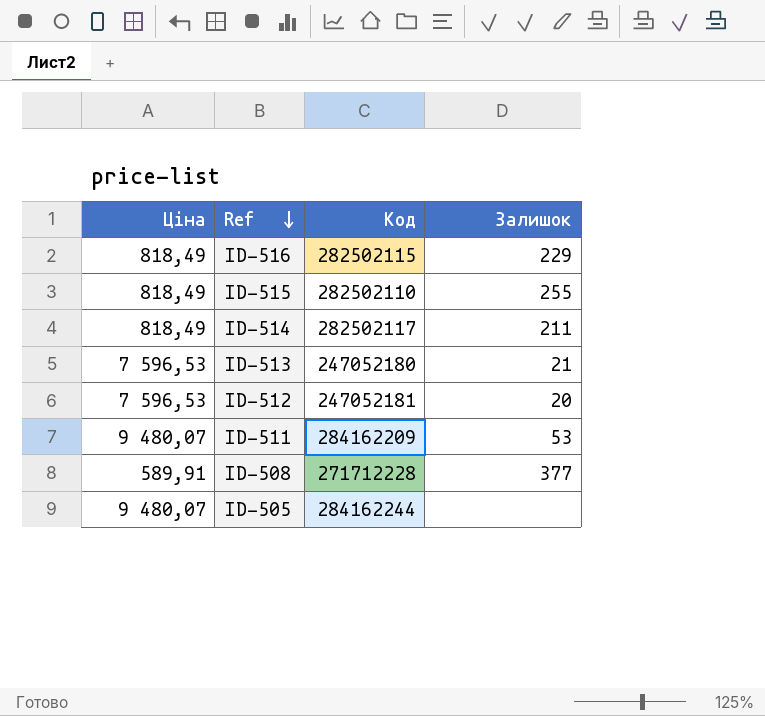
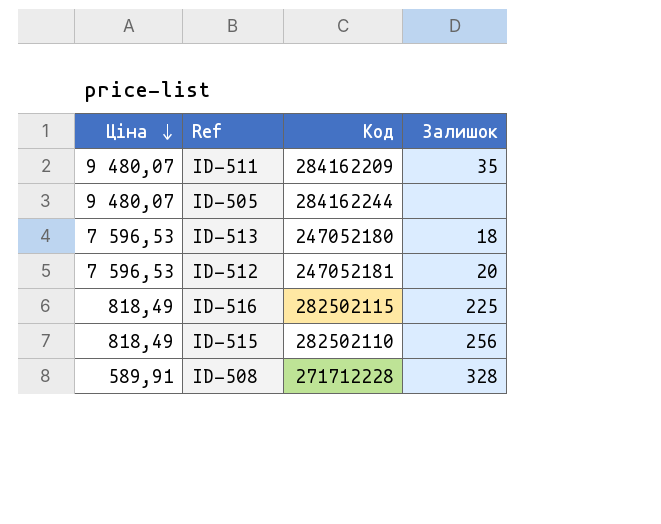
row order: Ref descending -> Ціна descending
row ID-514: 818,49 | 282502117 | 211 -> none
ID-511 | Залишок: 53 -> 35
ID-513 | Залишок: 21 -> 18
ID-516 | Залишок: 229 -> 225
ID-515 | Залишок: 255 -> 256
ID-508 | Залишок: 377 -> 328

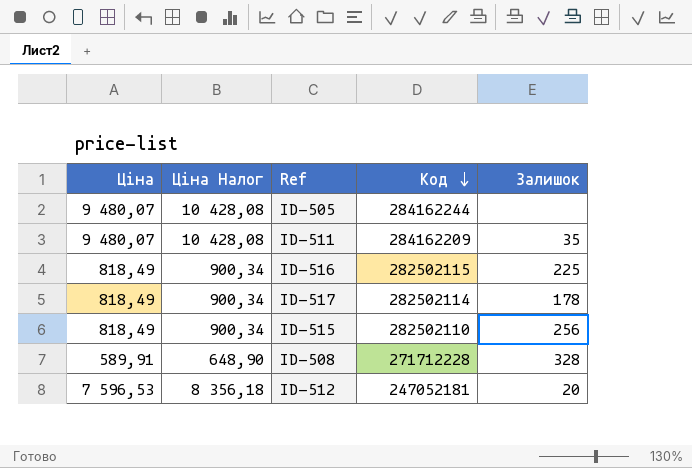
row order: Ціна descending -> Код descending
column Ціна Налог | formula: none -> [Ціна] * 1,1
row ID-513: 7 596,53 | 247052180 | 18 -> none
row ID-517: none -> 818,49 | 900,34 | 282502114 | 178

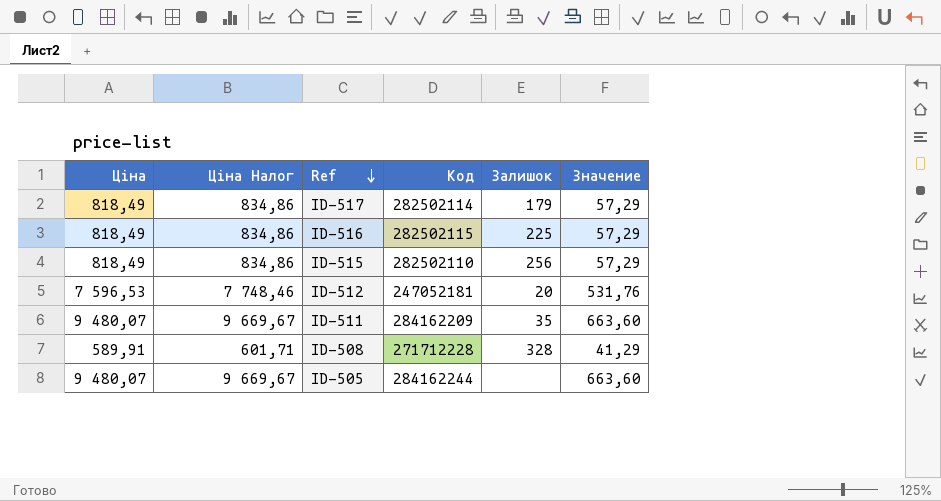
row order: Код descending -> Ref descending
column Ціна Налог | formula: [Ціна] * 1,1 -> [Ціна] * 1,02
column Значение | formula: none -> [Ціна] * 0,07
ID-517 | Залишок: 178 -> 179

